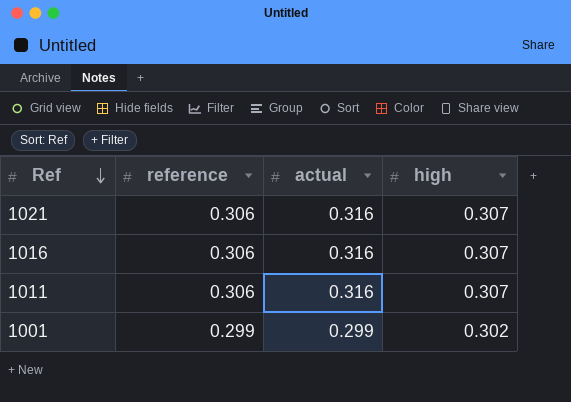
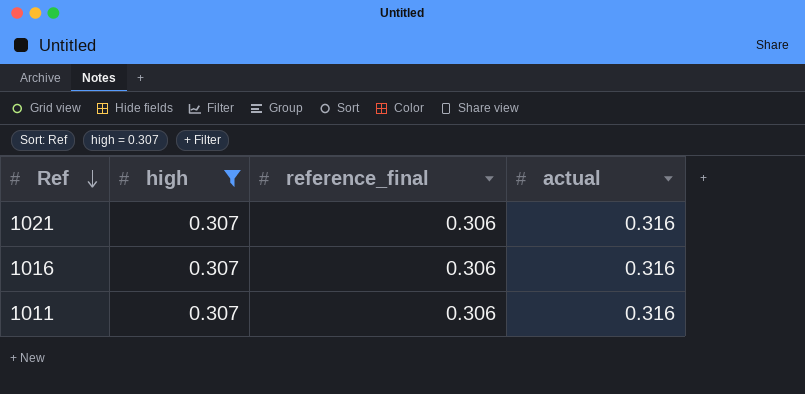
filter: none -> high = 0.307
column high | position: 4 -> 2
column name: reference -> reference_final

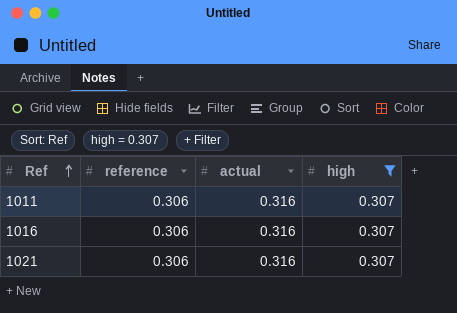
row order: Ref descending -> Ref ascending
column name: reference_final -> reference
column high | position: 2 -> 4

